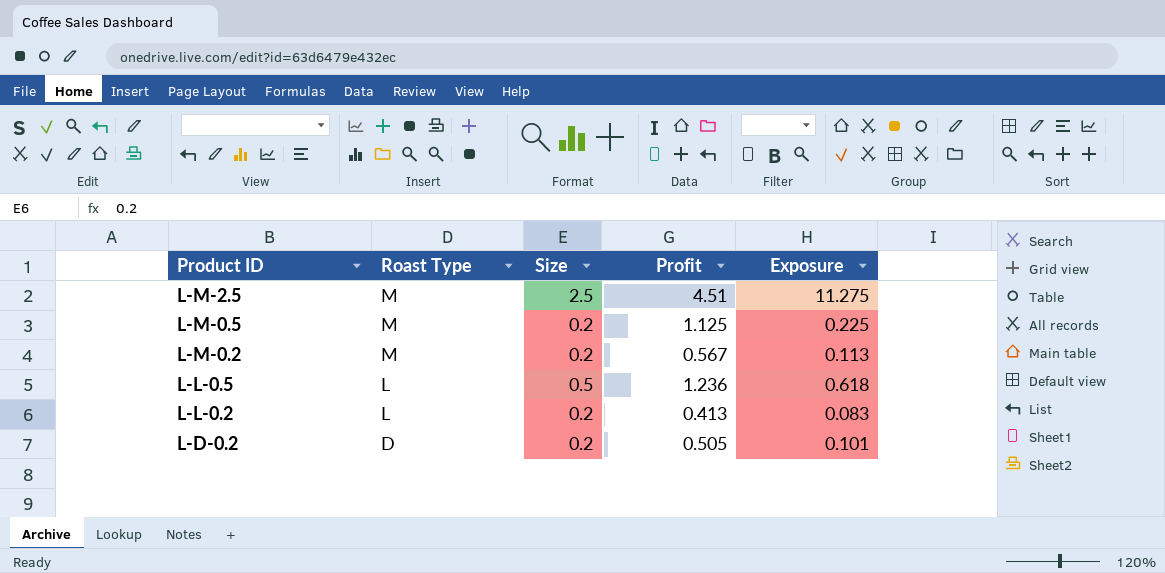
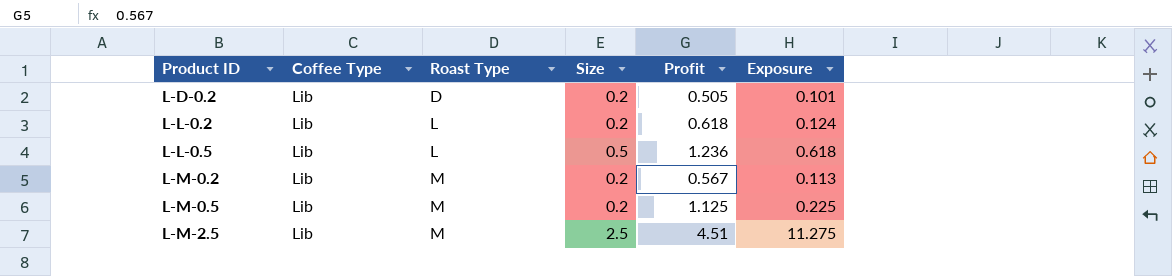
row order: Product ID descending -> Product ID ascending
column Coffee Type | position: none -> 2
L-L-0.2 | Profit: 0.413 -> 0.618
L-L-0.2 | Exposure: 0.083 -> 0.124

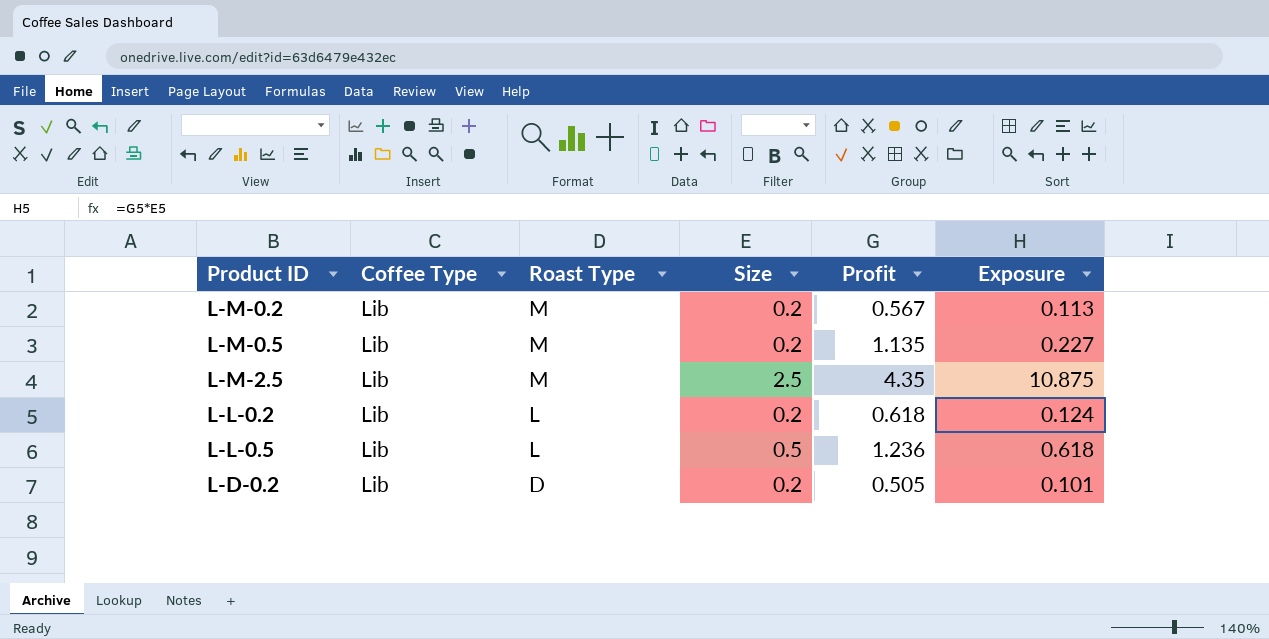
row order: Product ID ascending -> Roast Type descending
L-M-0.5 | Profit: 1.125 -> 1.135
L-M-0.5 | Exposure: 0.225 -> 0.227
L-M-2.5 | Profit: 4.51 -> 4.35
L-M-2.5 | Exposure: 11.275 -> 10.875

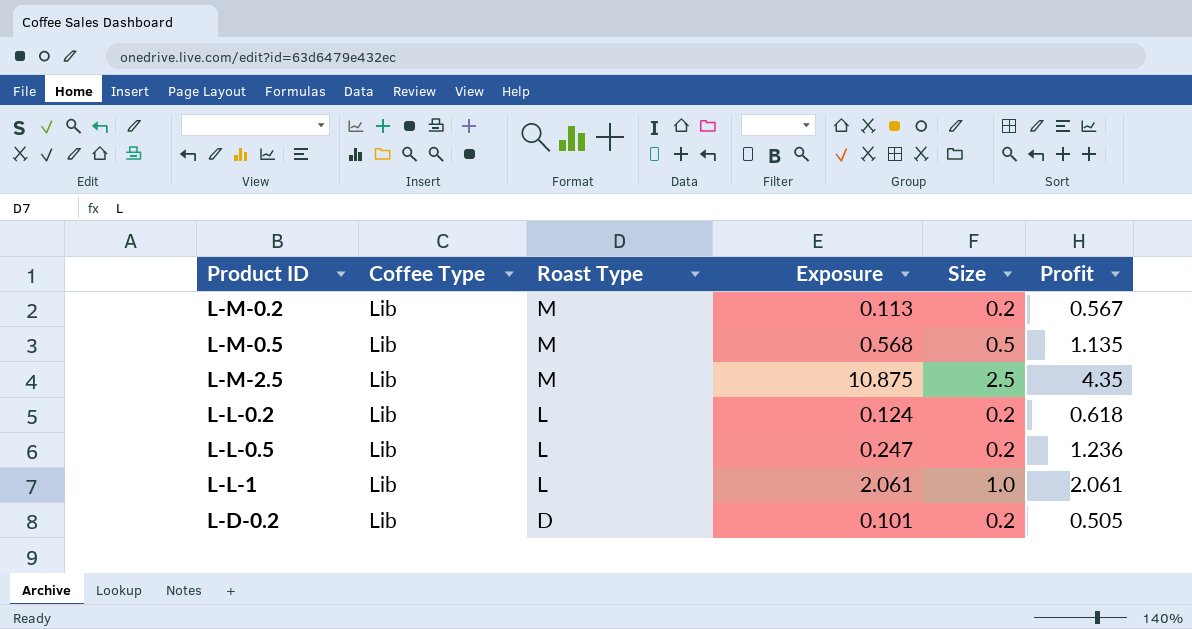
column Exposure | position: 6 -> 4
L-M-0.5 | Exposure: 0.227 -> 0.568
L-M-0.5 | Size: 0.2 -> 0.5
L-L-0.5 | Exposure: 0.618 -> 0.247
L-L-0.5 | Size: 0.5 -> 0.2
row L-L-1: none -> Lib | L | 2.061 | 1.0 | 2.061

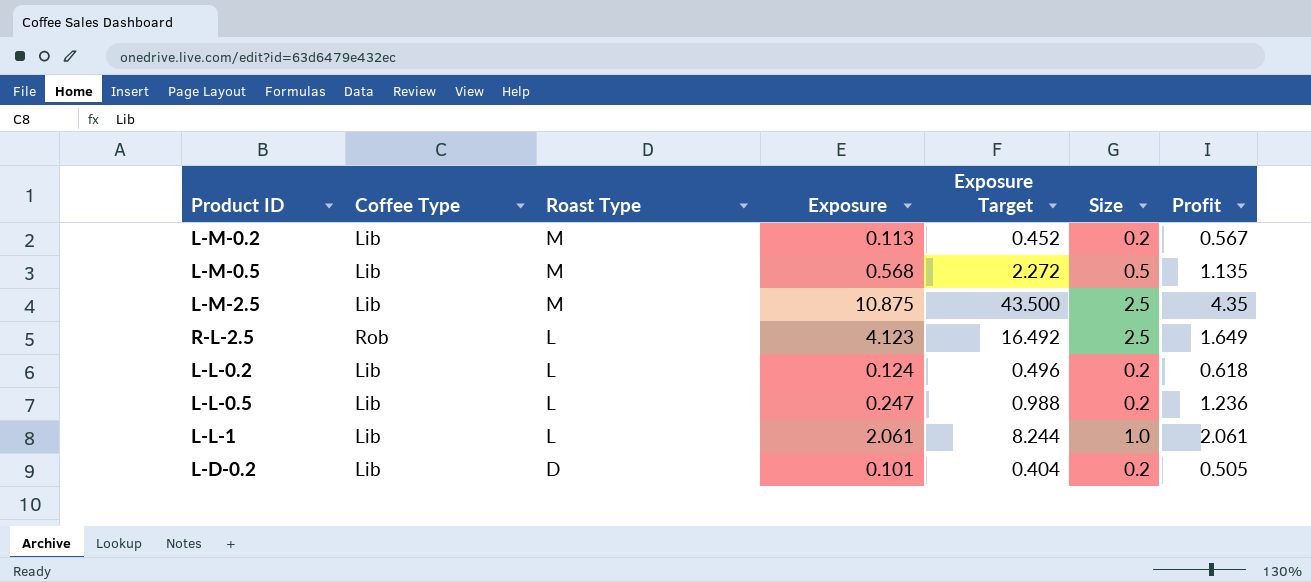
column Exposure Target | formula: none -> [Exposure] * 4
row R-L-2.5: none -> Rob | L | 4.123 | 16.492 | 2.5 | 1.649

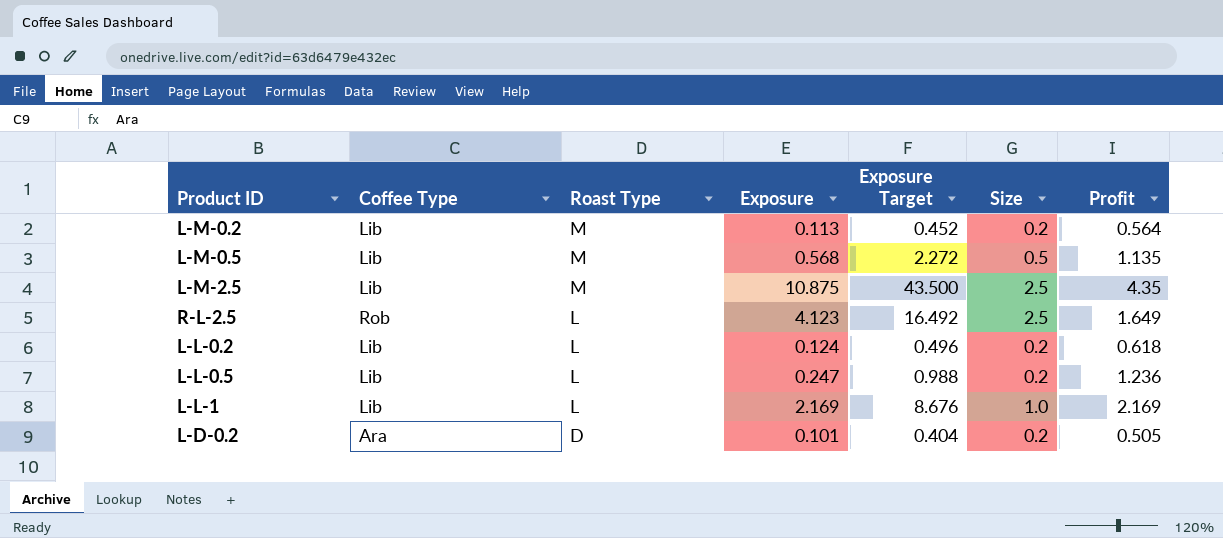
L-M-0.2 | Profit: 0.567 -> 0.564
L-L-1 | Exposure: 2.061 -> 2.169
L-L-1 | Exposure Target: 8.244 -> 8.676
L-L-1 | Profit: 2.061 -> 2.169
L-D-0.2 | Coffee Type: Lib -> Ara

